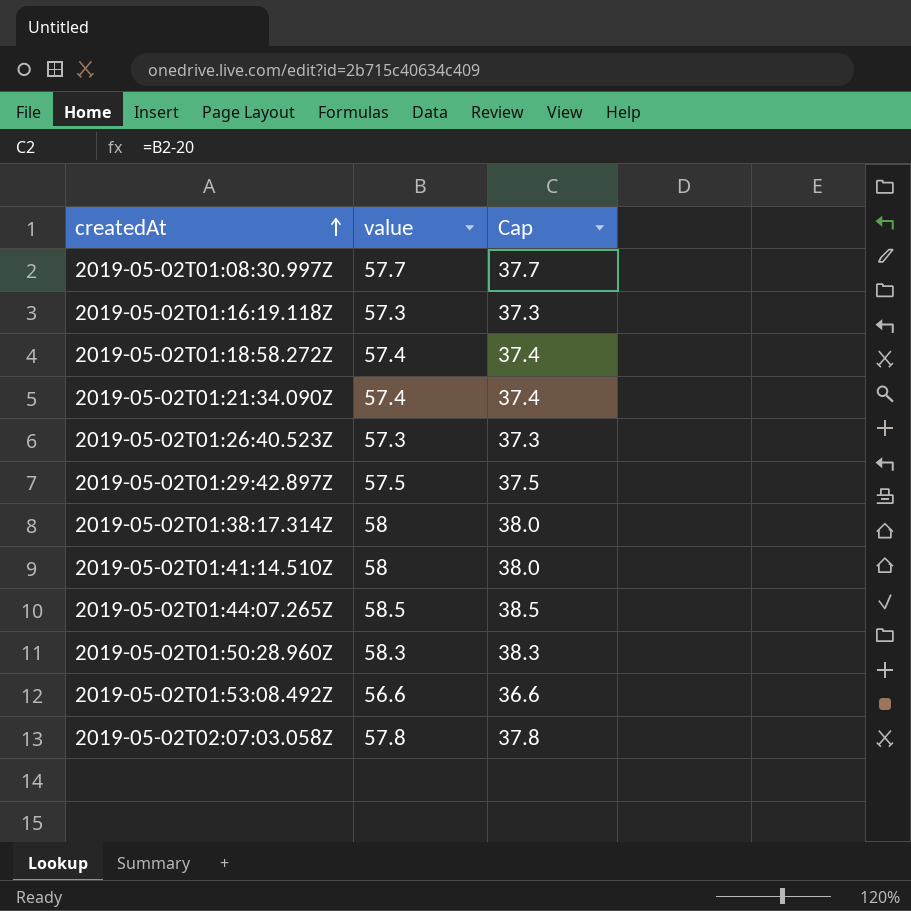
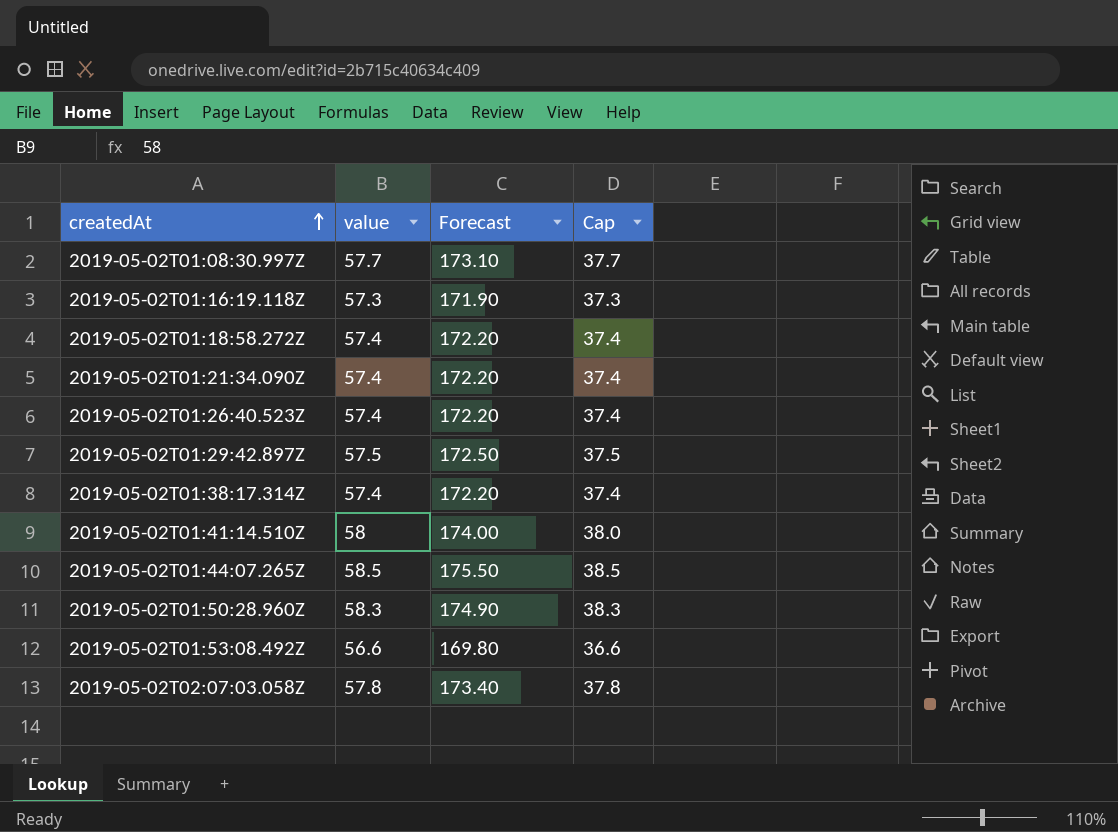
column Forecast | formula: none -> [value] * 3
2019-05-02T01:26:40.523Z | value: 57.3 -> 57.4
2019-05-02T01:26:40.523Z | Cap: 37.3 -> 37.4
2019-05-02T01:38:17.314Z | value: 58 -> 57.4
2019-05-02T01:38:17.314Z | Cap: 38.0 -> 37.4

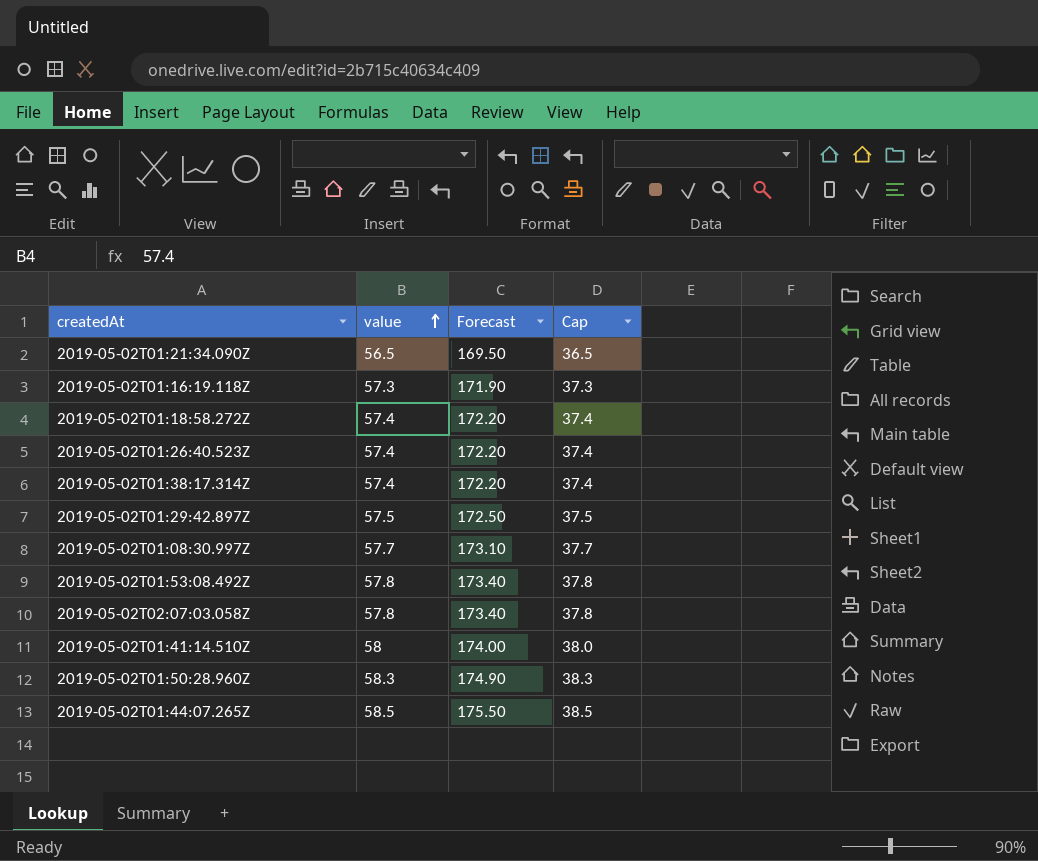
row order: createdAt ascending -> value ascending
2019-05-02T01:21:34.090Z | value: 57.4 -> 56.5
2019-05-02T01:21:34.090Z | Forecast: 172.20 -> 169.50
2019-05-02T01:21:34.090Z | Cap: 37.4 -> 36.5
2019-05-02T01:53:08.492Z | value: 56.6 -> 57.8
2019-05-02T01:53:08.492Z | Forecast: 169.80 -> 173.40
2019-05-02T01:53:08.492Z | Cap: 36.6 -> 37.8

